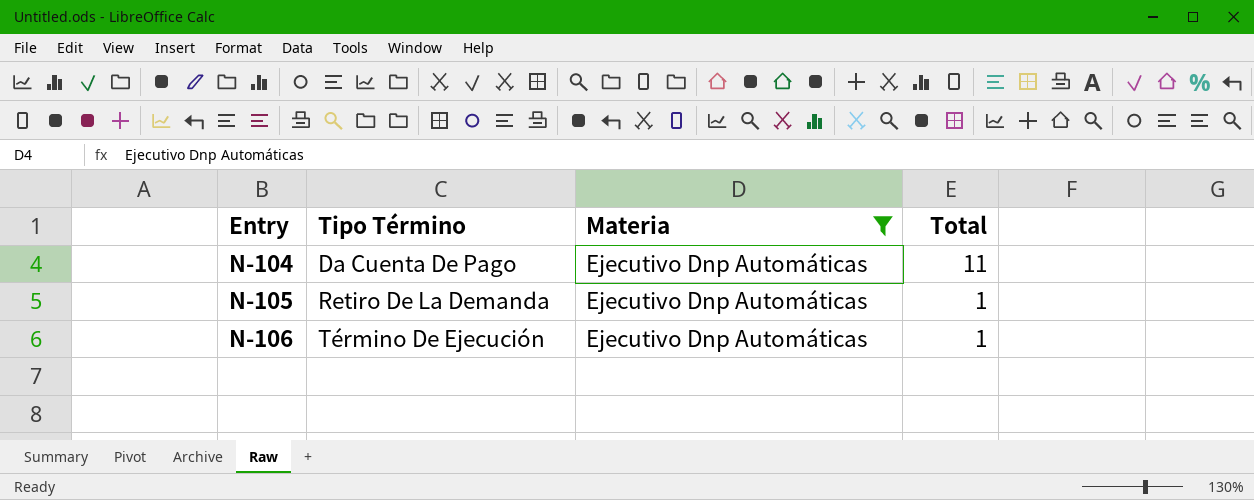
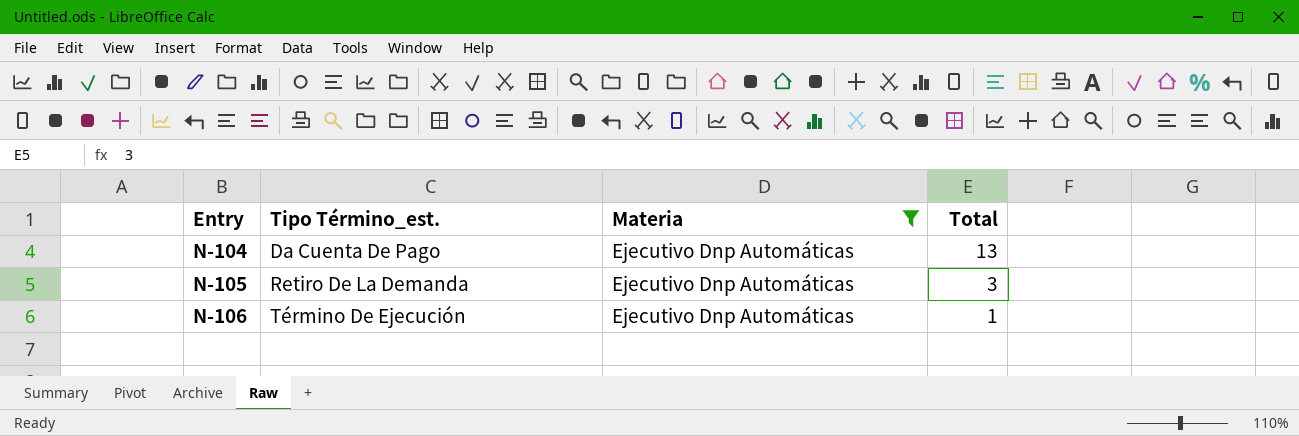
column name: Tipo Término -> Tipo Término_est.
N-104 | Total: 11 -> 13
N-105 | Total: 1 -> 3

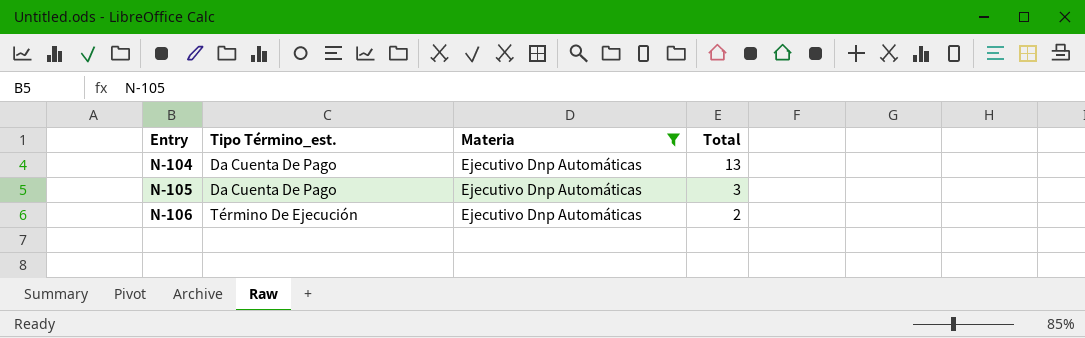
N-105 | Tipo Término_est.: Retiro De La Demanda -> Da Cuenta De Pago
N-106 | Total: 1 -> 2

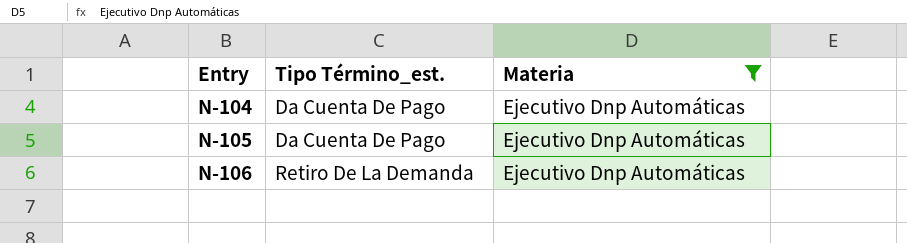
column Total | position: 4 -> none
N-106 | Tipo Término_est.: Término De Ejecución -> Retiro De La Demanda

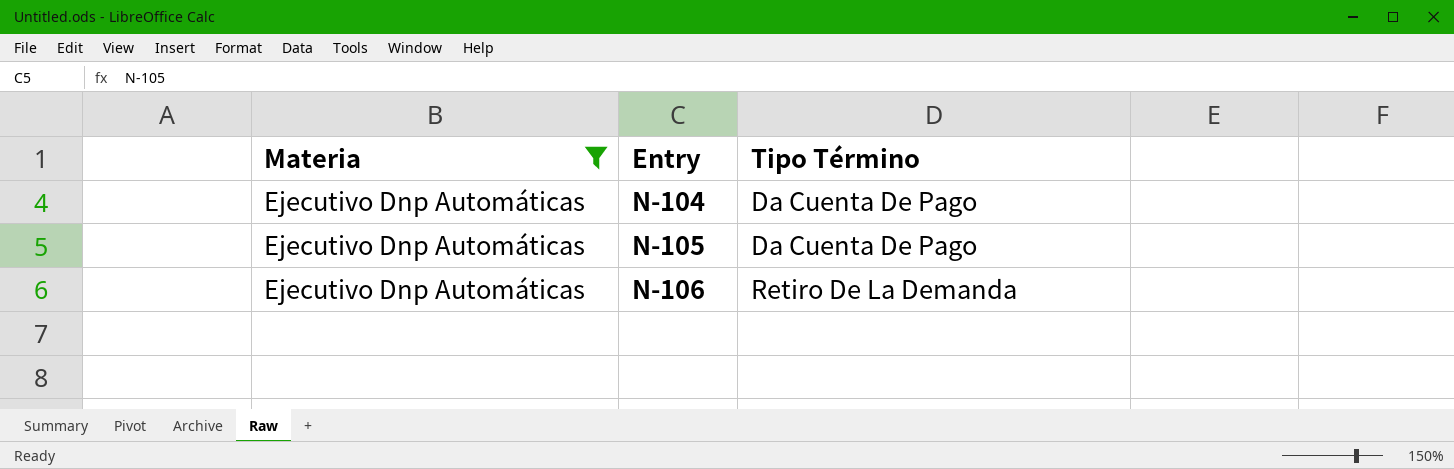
column Materia | position: 3 -> 1
column name: Tipo Término_est. -> Tipo Término

